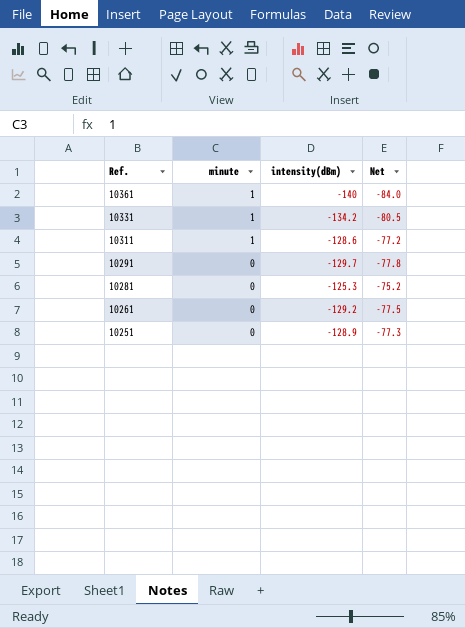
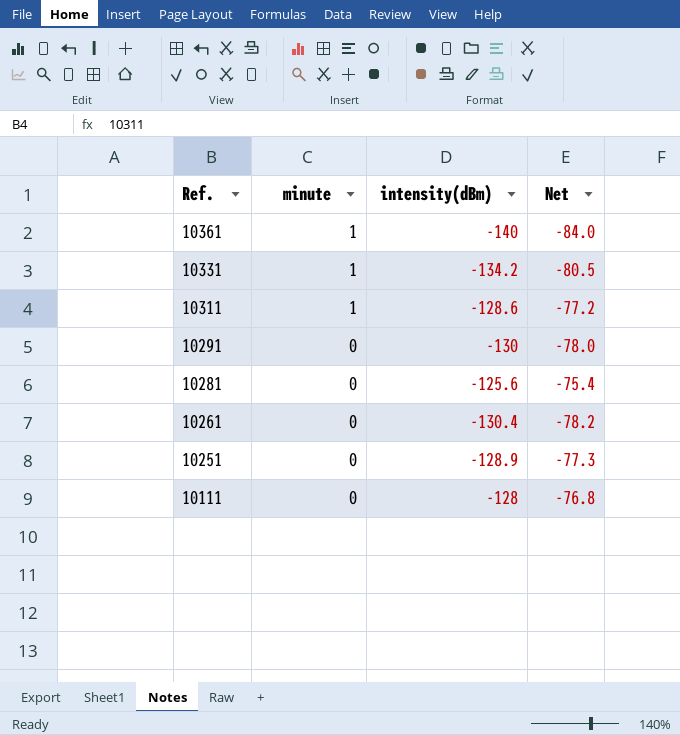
10291 | intensity(dBm): -129.7 -> -130
10291 | Net: -77.8 -> -78.0
10281 | intensity(dBm): -125.3 -> -125.6
10281 | Net: -75.2 -> -75.4
10261 | intensity(dBm): -129.2 -> -130.4
10261 | Net: -77.5 -> -78.2
row 10111: none -> 0 | -128 | -76.8

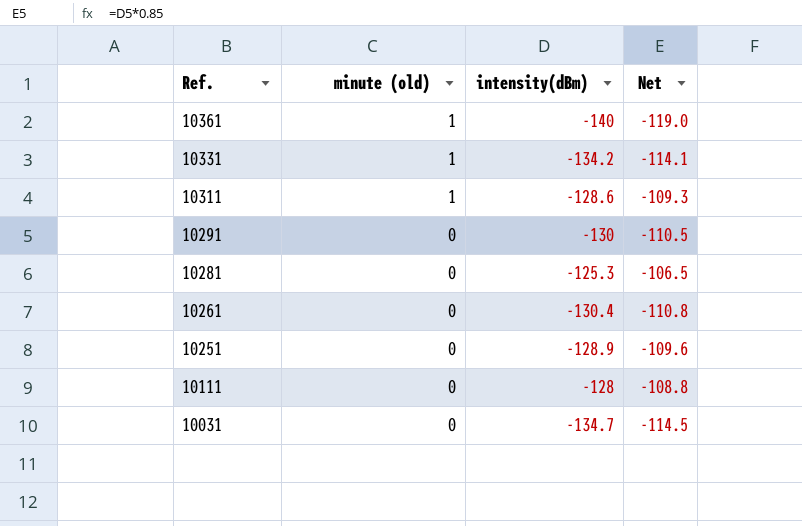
column name: minute -> minute (old)
column Net | formula: [intensity(dBm)] * 0.6 -> [intensity(dBm)] * 0.85
10281 | intensity(dBm): -125.6 -> -125.3
row 10031: none -> 0 | -134.7 | -114.5

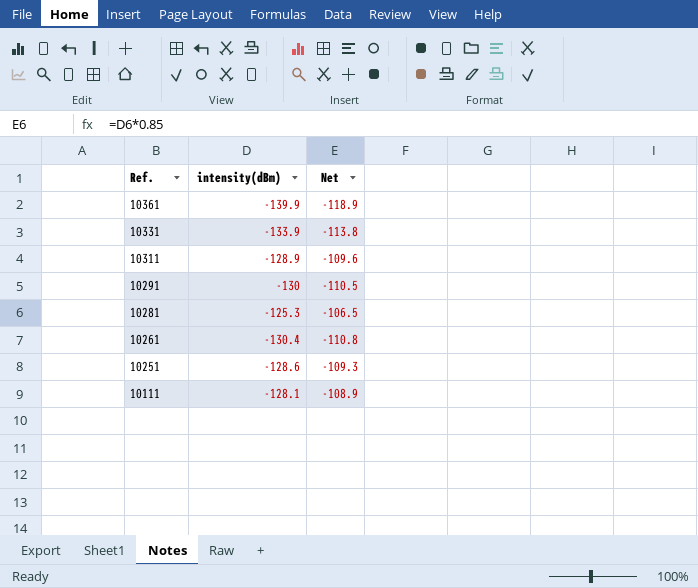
column minute (old) | position: 2 -> none
row 10031: 0 | -134.7 | -114.5 -> none
10361 | intensity(dBm): -140 -> -139.9
10361 | Net: -119.0 -> -118.9
10331 | intensity(dBm): -134.2 -> -133.9
10331 | Net: -114.1 -> -113.8
10311 | intensity(dBm): -128.6 -> -128.9
10311 | Net: -109.3 -> -109.6
10251 | intensity(dBm): -128.9 -> -128.6
10251 | Net: -109.6 -> -109.3
10111 | intensity(dBm): -128 -> -128.1
10111 | Net: -108.8 -> -108.9

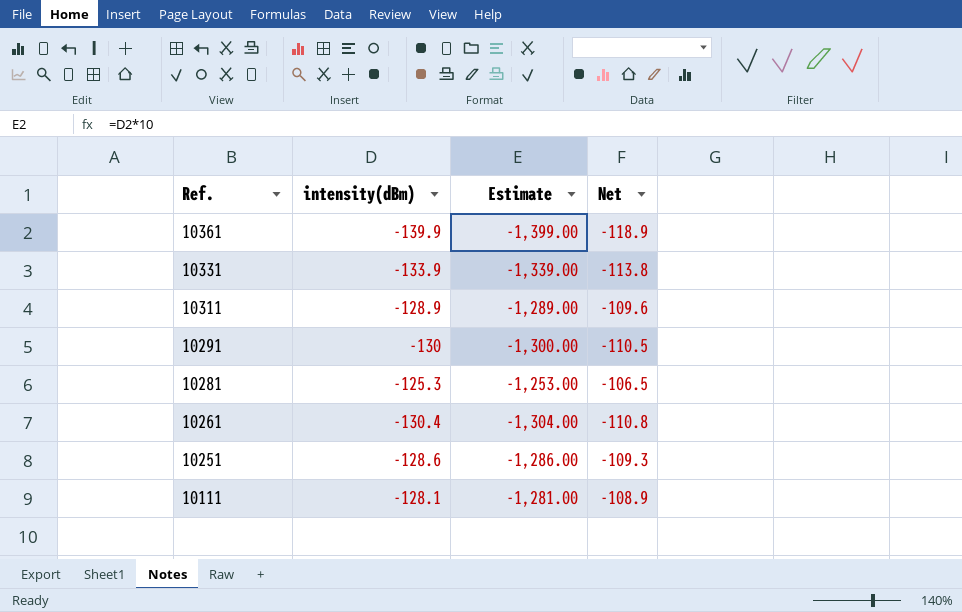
column Estimate | formula: none -> [intensity(dBm)] * 10

